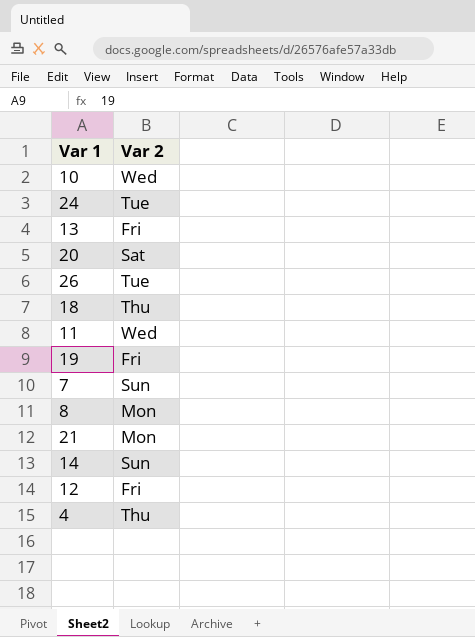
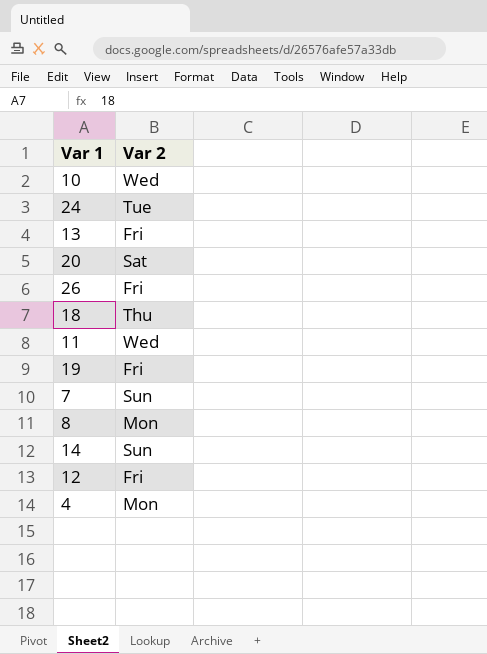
row 21: Mon -> none
26 | Var 2: Tue -> Fri
4 | Var 2: Thu -> Mon

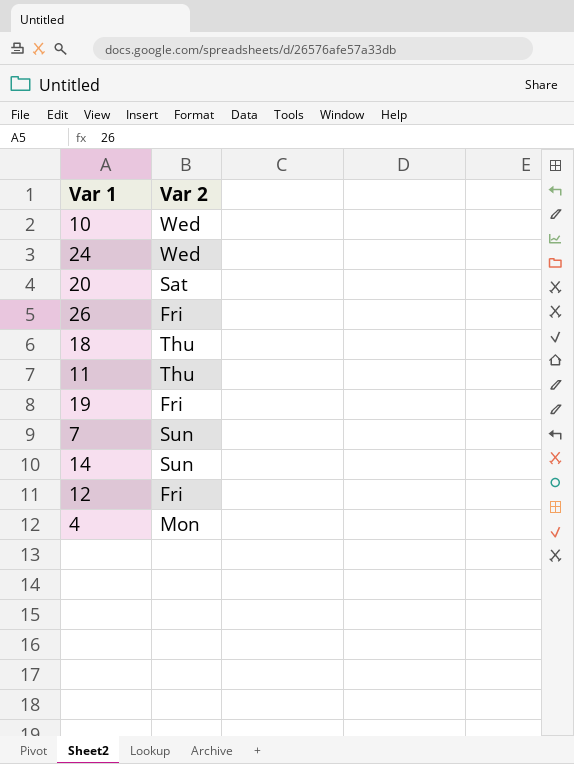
row 13: Fri -> none
row 8: Mon -> none
24 | Var 2: Tue -> Wed
11 | Var 2: Wed -> Thu

